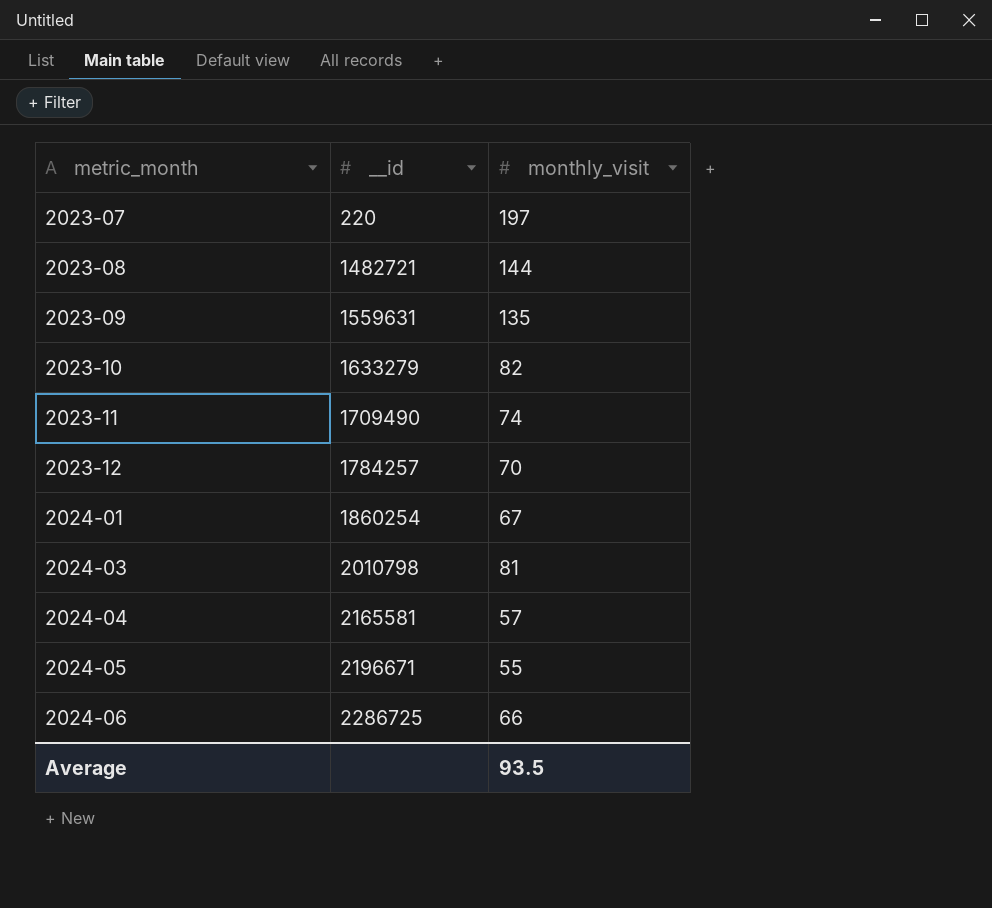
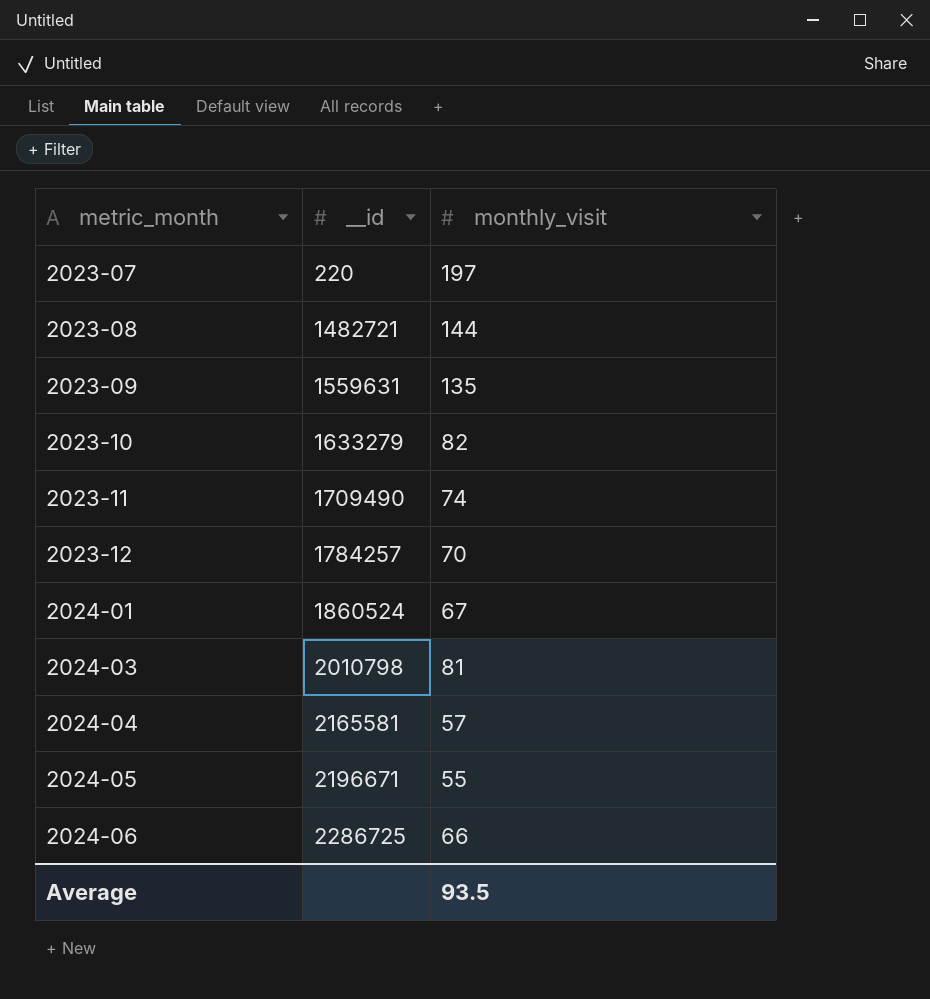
2024-01 | __id: 1860254 -> 1860524

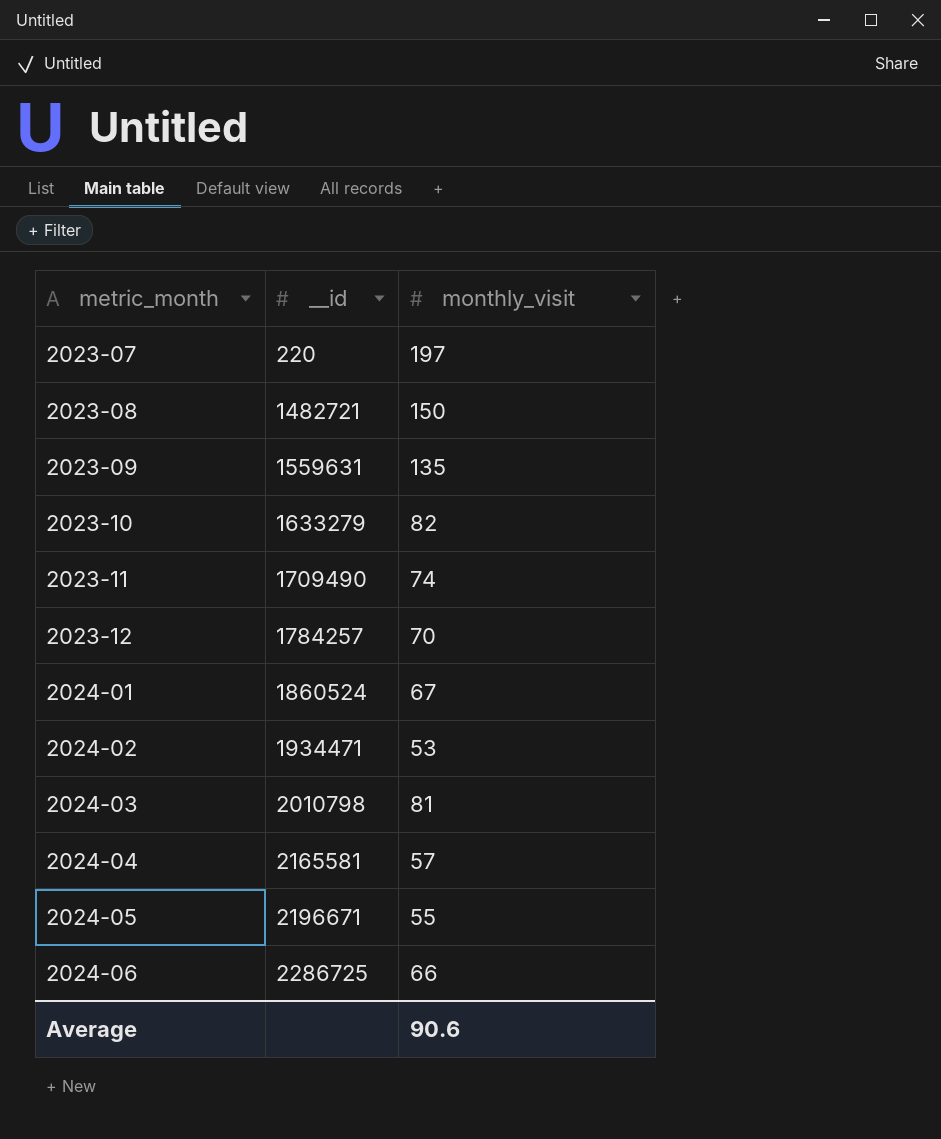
2023-08 | monthly_visit: 144 -> 150
row 2024-02: none -> 1934471 | 53
Average | monthly_visit: 93.5 -> 90.6

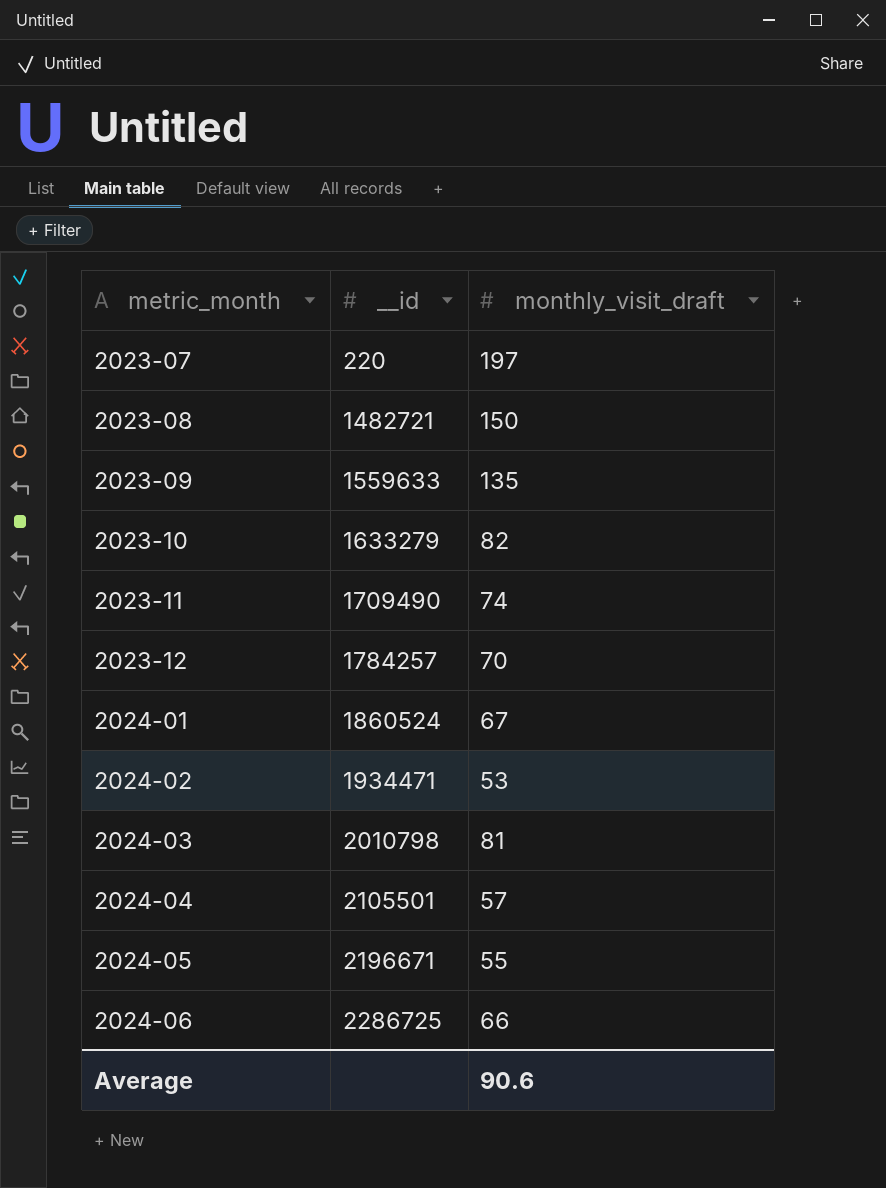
column name: monthly_visit -> monthly_visit_draft
2023-09 | __id: 1559631 -> 1559633
2024-04 | __id: 2165581 -> 2105501

